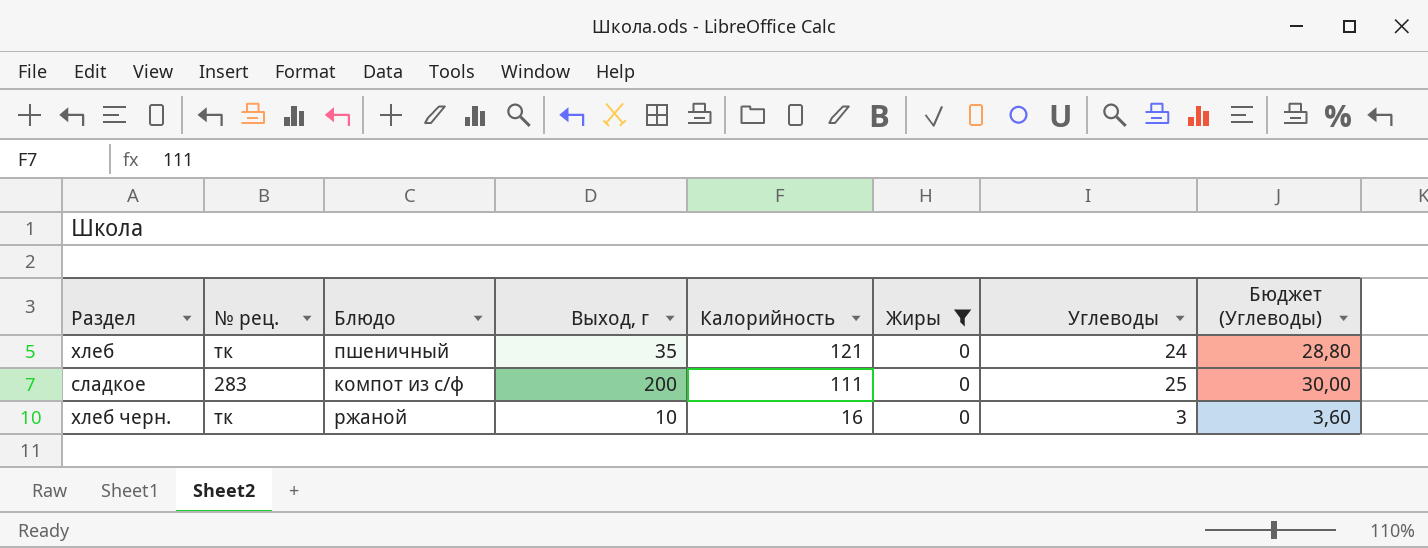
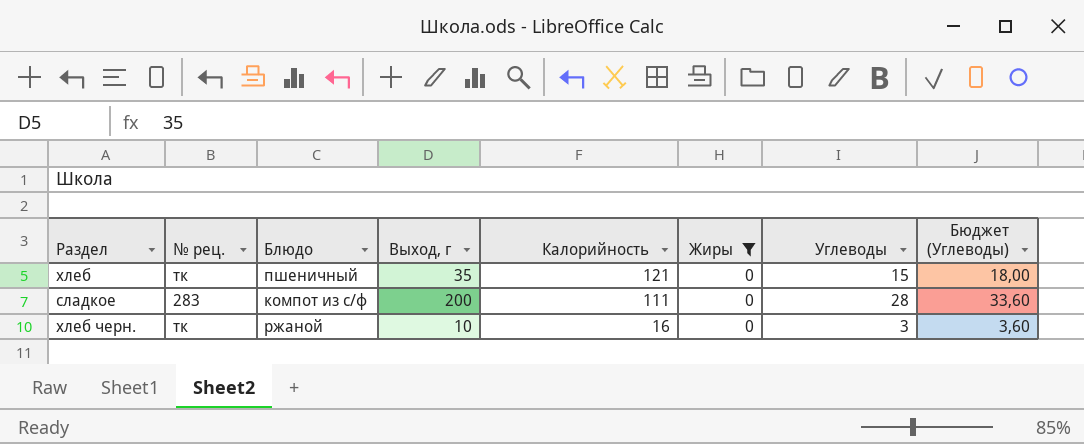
хлеб | Углеводы: 24 -> 15
хлеб | Бюджет (Углеводы): 28,80 -> 18,00
сладкое | Углеводы: 25 -> 28
сладкое | Бюджет (Углеводы): 30,00 -> 33,60

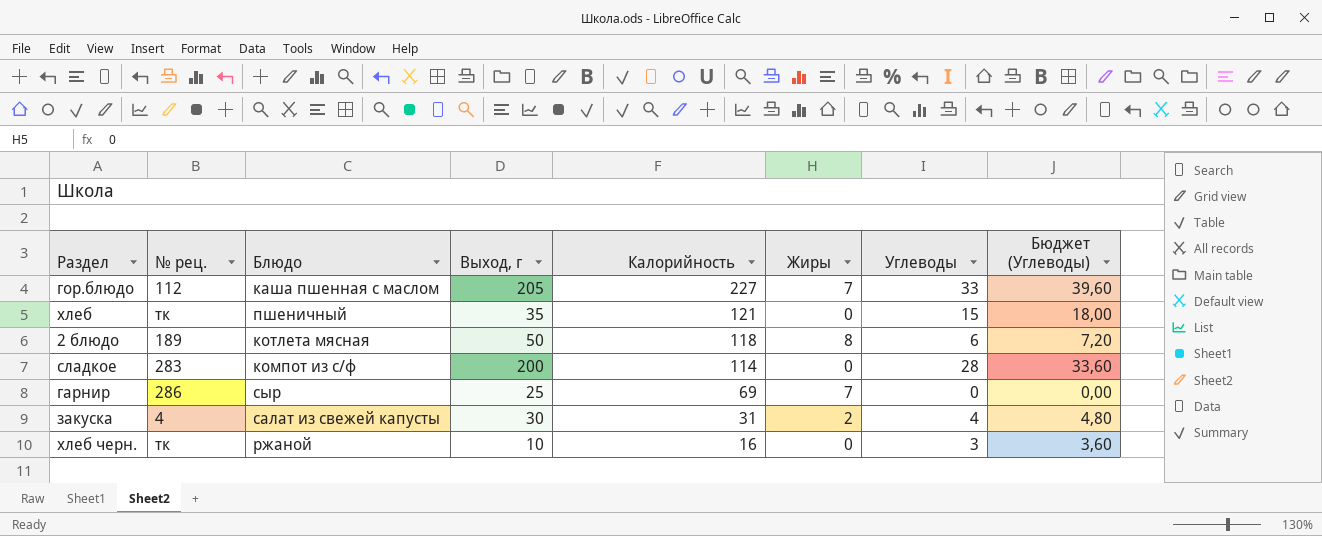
filter: Жиры = 0 -> none
сладкое | Калорийность: 111 -> 114

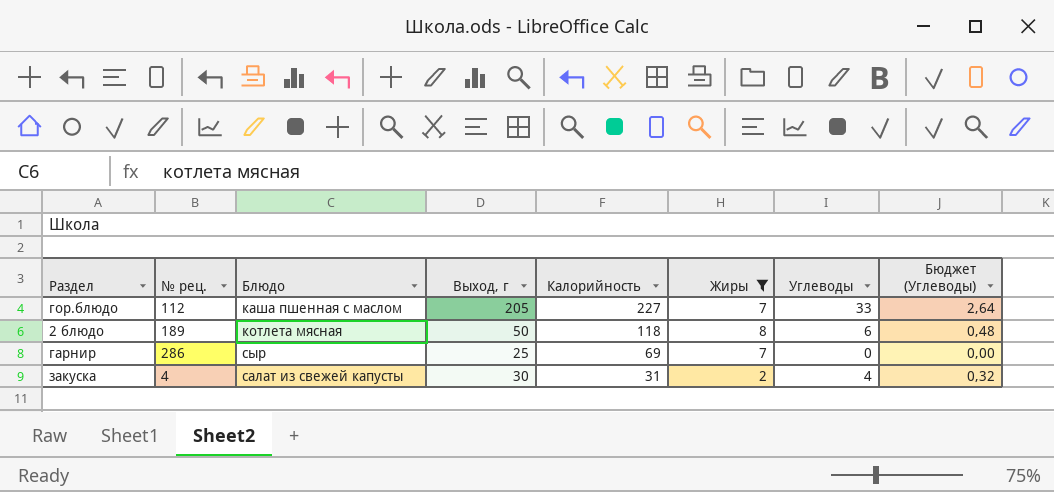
filter: none -> Жиры != 0
column Бюджет (Углеводы) | formula: [Углеводы] * 1,2 -> [Углеводы] * 0,08

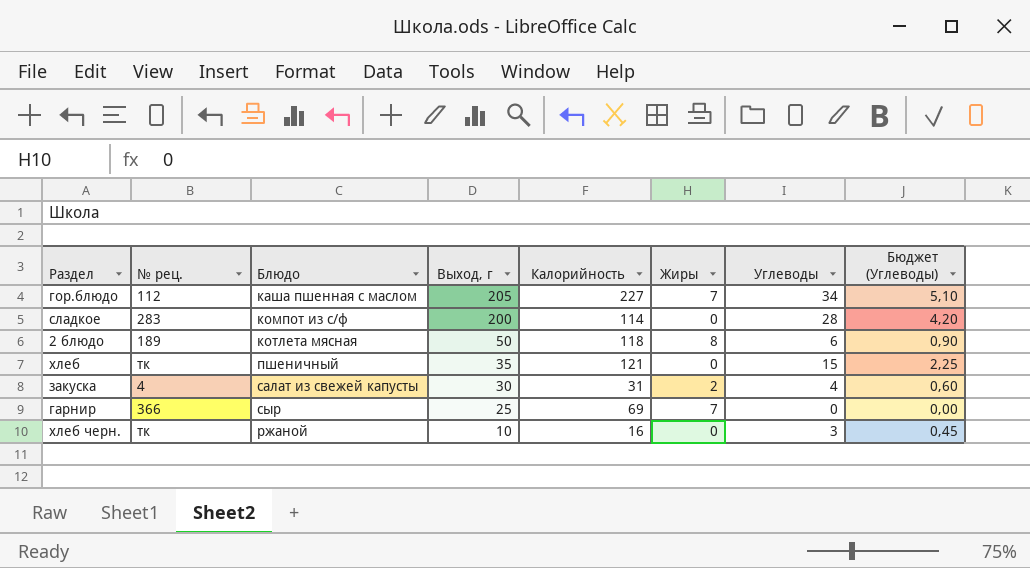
filter: Жиры != 0 -> none
row order: Калорийность descending -> Выход, г descending
column Бюджет (Углеводы) | formula: [Углеводы] * 0,08 -> [Углеводы] * 0,15
гор.блюдо | Углеводы: 33 -> 34
гарнир | № рец.: 286 -> 366

